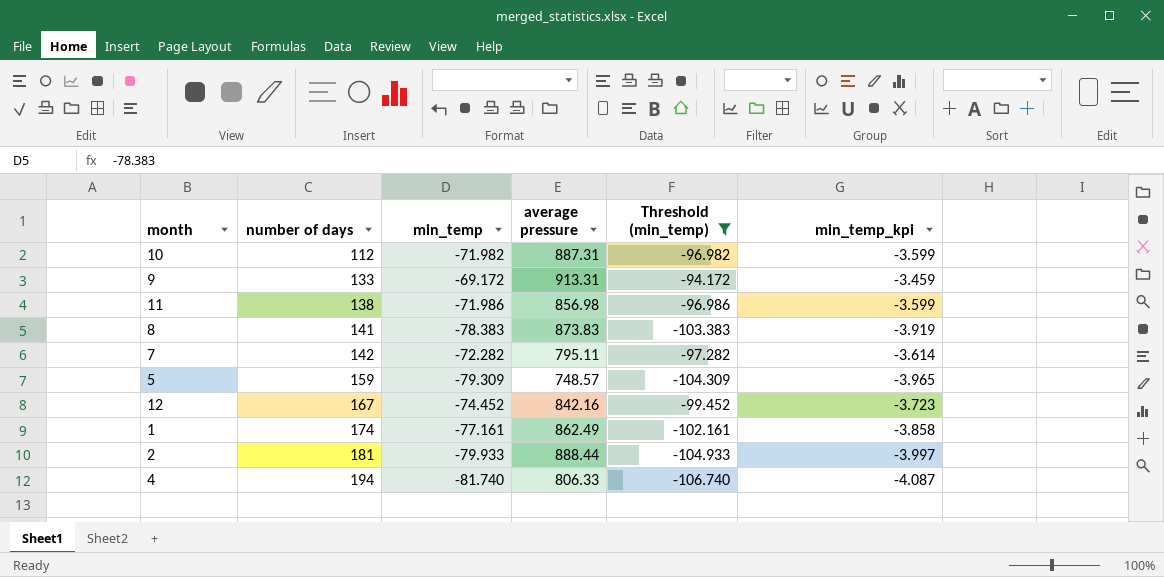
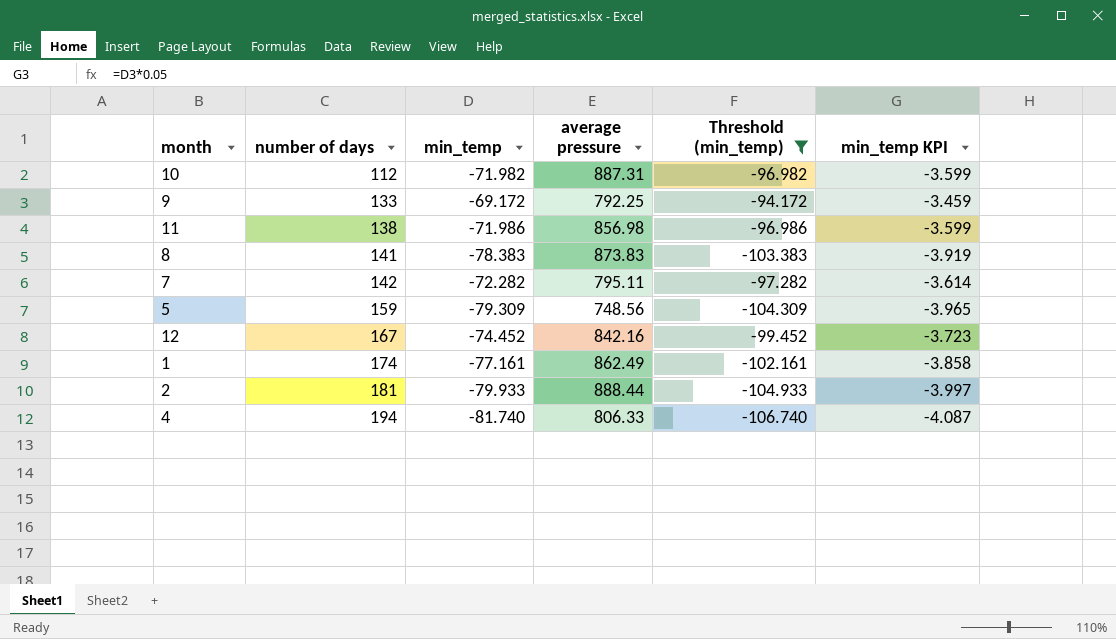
column name: min_temp_kpi -> min_temp KPI
9 | average pressure: 913.31 -> 792.25
5 | average pressure: 748.57 -> 748.56

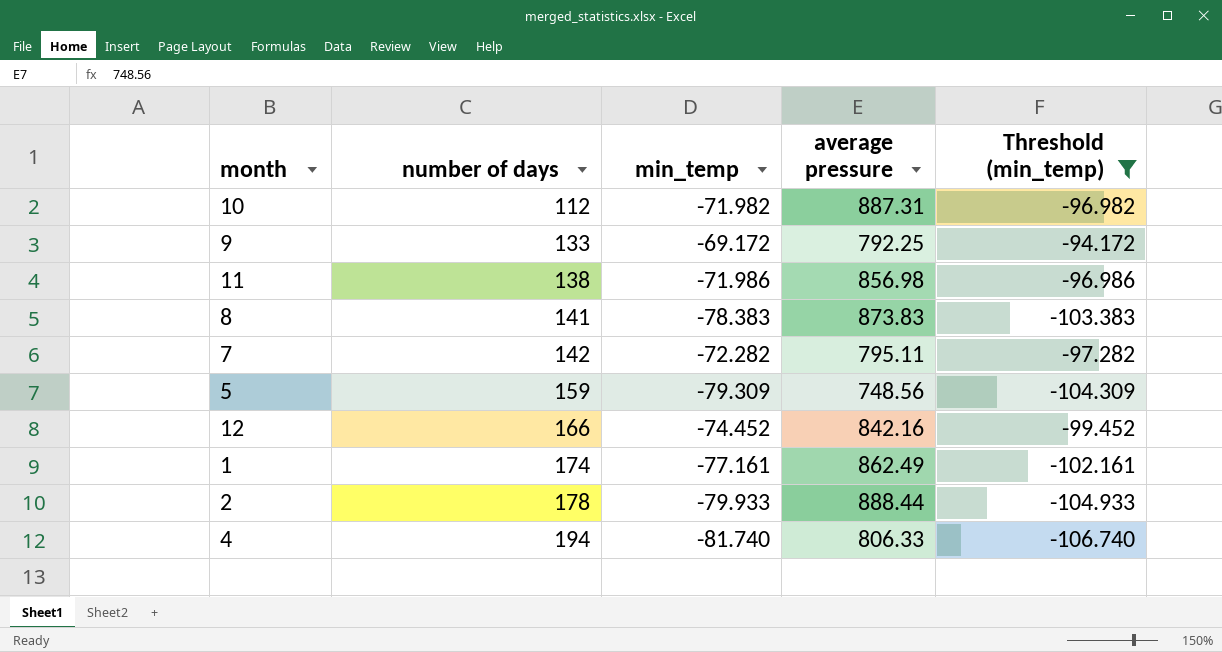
column min_temp KPI | formula: [min_temp] * 0.05 -> none
12 | number of days: 167 -> 166
2 | number of days: 181 -> 178

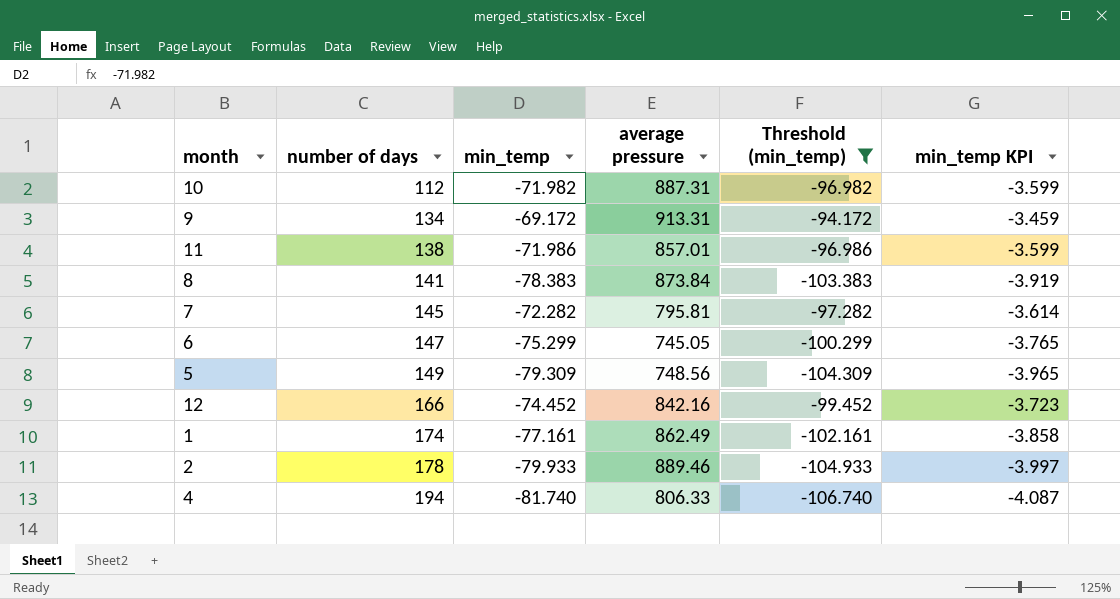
column min_temp KPI | formula: none -> [min_temp] * 0.05
9 | number of days: 133 -> 134
9 | average pressure: 792.25 -> 913.31
11 | average pressure: 856.98 -> 857.01
8 | average pressure: 873.83 -> 873.84
7 | number of days: 142 -> 145
7 | average pressure: 795.11 -> 795.81
row 6: none -> 147 | -75.299 | 745.05 | -100.299 | -3.765
5 | number of days: 159 -> 149
2 | average pressure: 888.44 -> 889.46

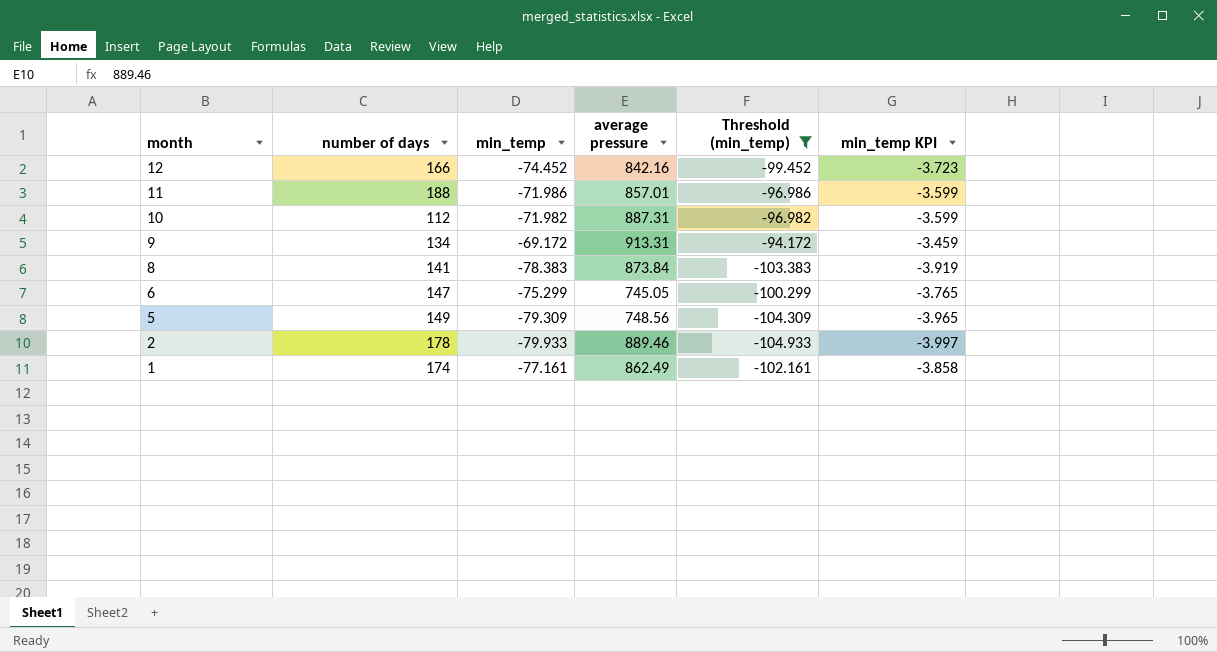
row order: number of days ascending -> month descending
row 7: 145 | -72.282 | 795.81 | -97.282 | -3.614 -> none
row 4: 194 | -81.740 | 806.33 | -106.740 | -4.087 -> none
11 | number of days: 138 -> 188

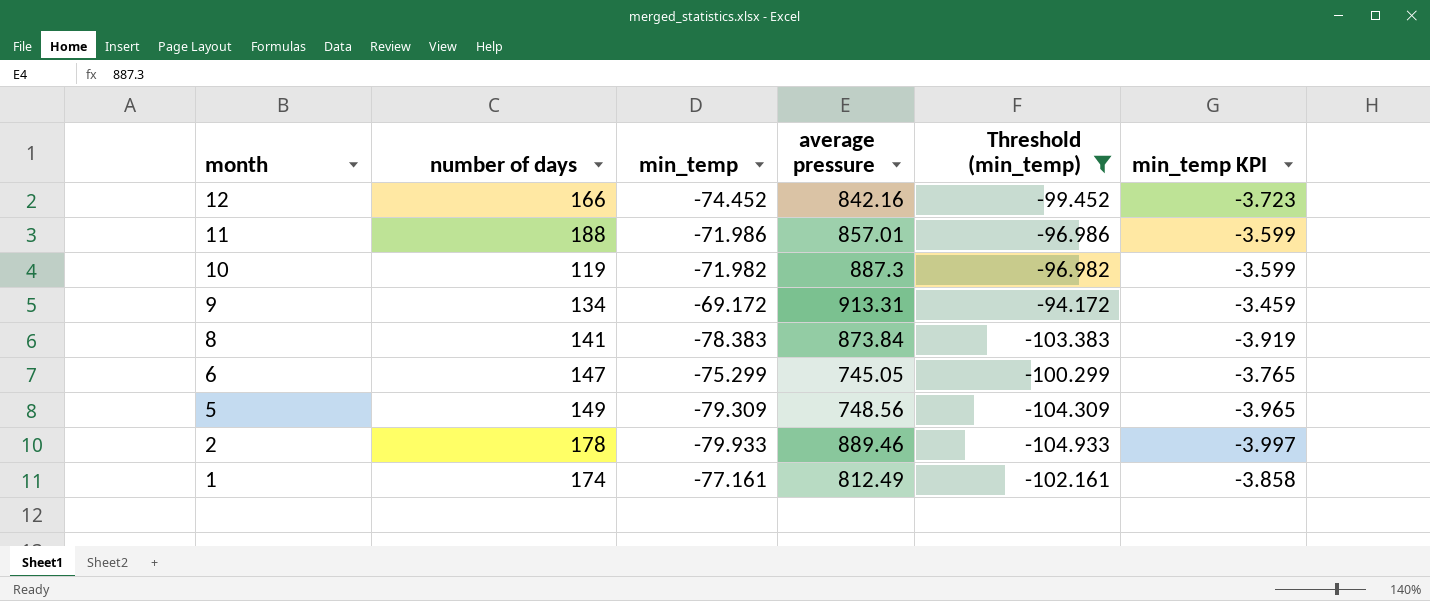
10 | number of days: 112 -> 119
10 | average pressure: 887.31 -> 887.3
1 | average pressure: 862.49 -> 812.49

